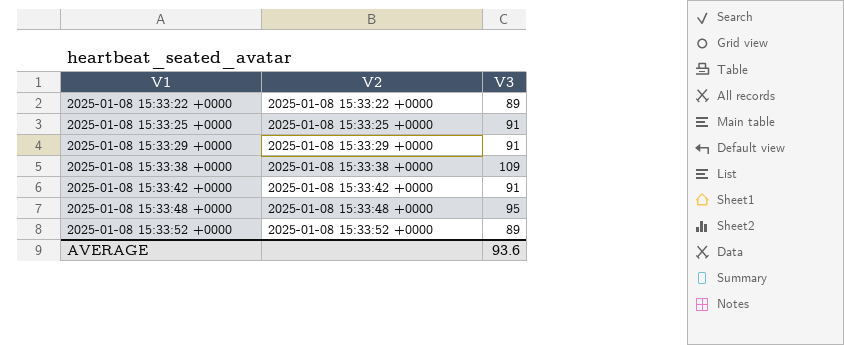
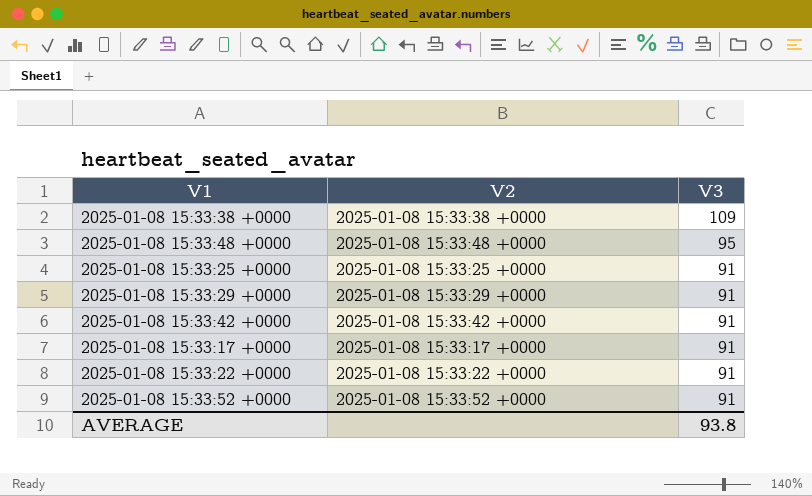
row order: V1 ascending -> V3 descending
row 2025-01-08 15:33:17 +0000: none -> 2025-01-08 15:33:17 +0000 | 91
2025-01-08 15:33:22 +0000 | V3: 89 -> 91
2025-01-08 15:33:52 +0000 | V3: 89 -> 91
AVERAGE | V3: 93.6 -> 93.8

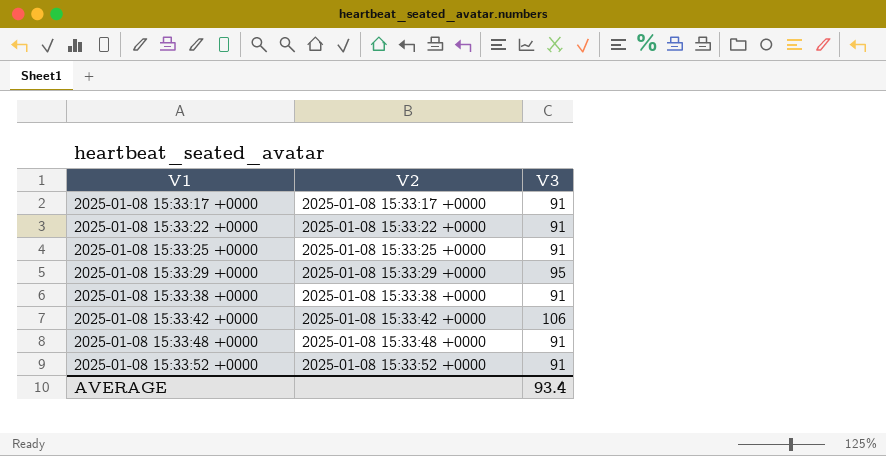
row order: V3 descending -> V1 ascending
2025-01-08 15:33:29 +0000 | V3: 91 -> 95
2025-01-08 15:33:38 +0000 | V3: 109 -> 91
2025-01-08 15:33:42 +0000 | V3: 91 -> 106
2025-01-08 15:33:48 +0000 | V3: 95 -> 91
AVERAGE | V3: 93.8 -> 93.4

